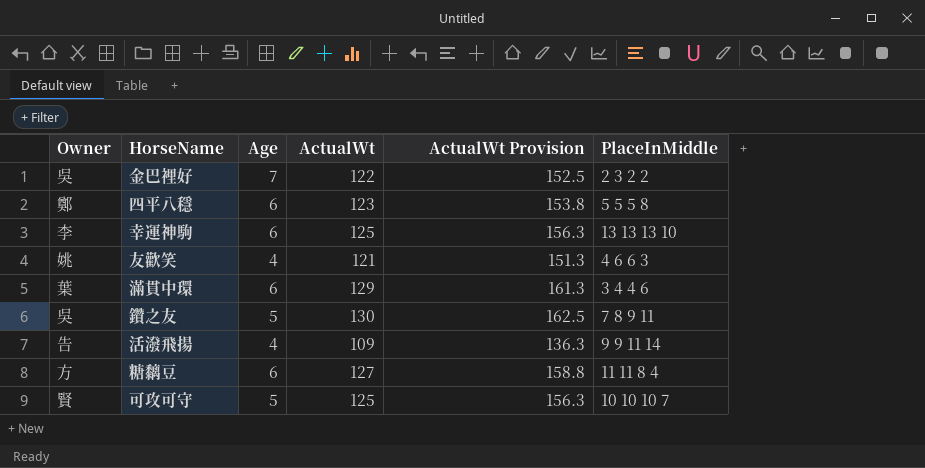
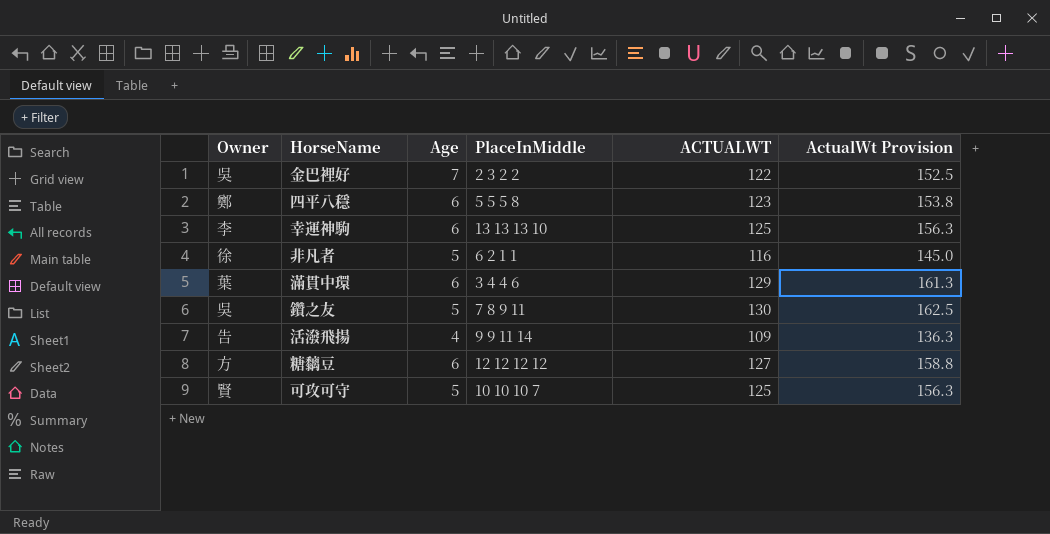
column PlaceInMiddle | position: 6 -> 4
column name: ActualWt -> ACTUALWT
row 友歡笑: 姚 | 4 | 121 | 151.3 | 4 6 6 3 -> none
row 非凡者: none -> 徐 | 5 | 6 2 1 1 | 116 | 145.0
糖黐豆 | PlaceInMiddle: 11 11 8 4 -> 12 12 12 12

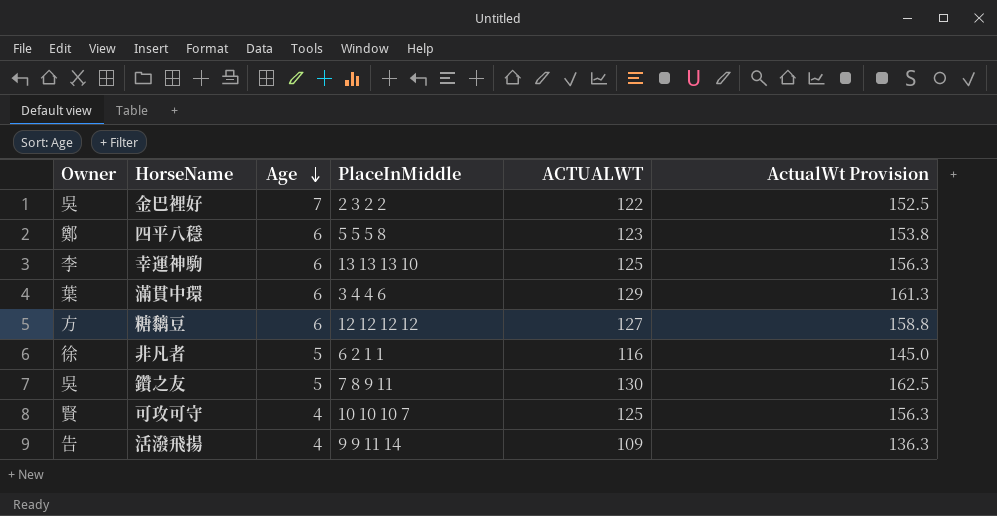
row order: none -> Age descending
可攻可守 | Age: 5 -> 4

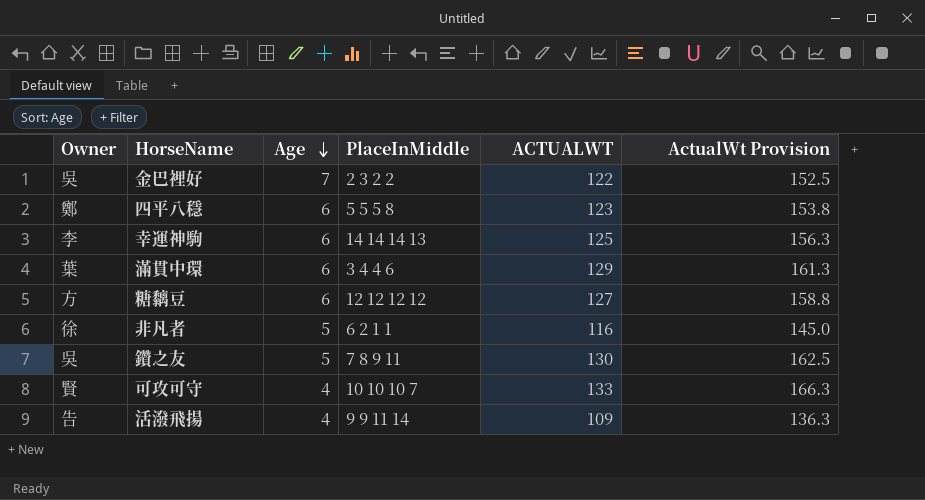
幸運神駒 | PlaceInMiddle: 13 13 13 10 -> 14 14 14 13
可攻可守 | ACTUALWT: 125 -> 133
可攻可守 | ActualWt Provision: 156.3 -> 166.3

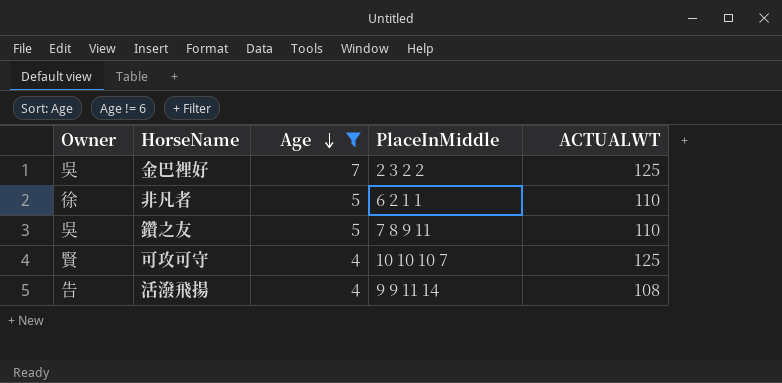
filter: none -> Age != 6
column ActualWt Provision | formula: [ACTUALWT] * 1.25 -> none
金巴裡好 | ACTUALWT: 122 -> 125
非凡者 | ACTUALWT: 116 -> 110
鑽之友 | ACTUALWT: 130 -> 110
可攻可守 | ACTUALWT: 133 -> 125
活潑飛揚 | ACTUALWT: 109 -> 108

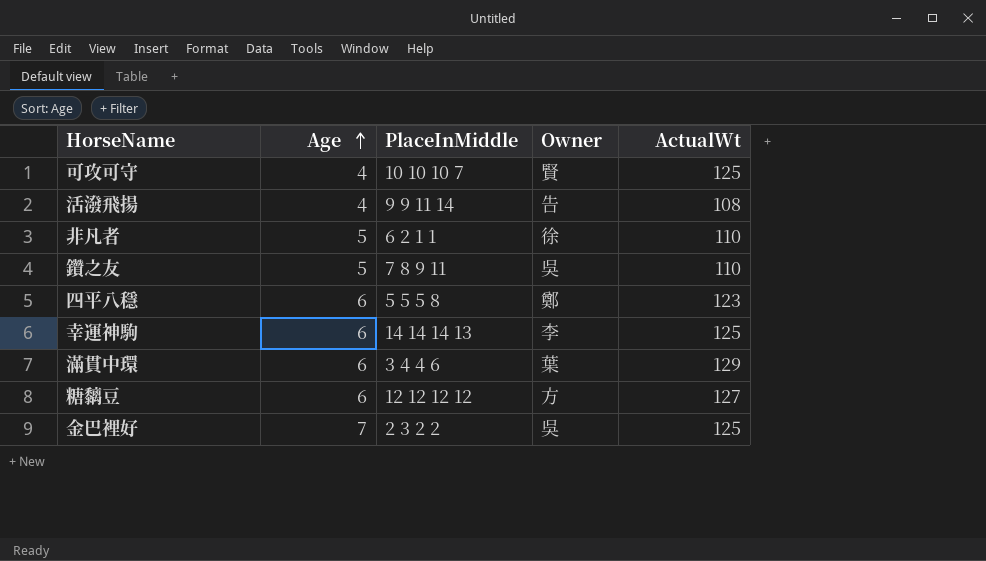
filter: Age != 6 -> none
row order: Age descending -> Age ascending
column Owner | position: 1 -> 4
column name: ACTUALWT -> ActualWt

